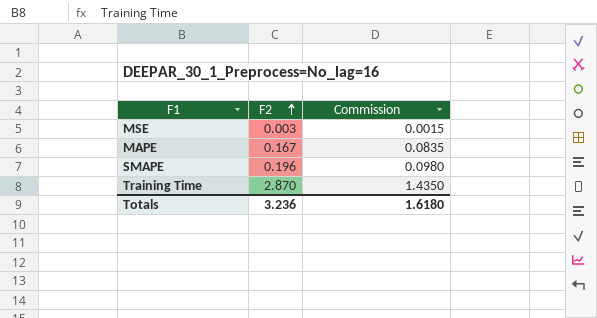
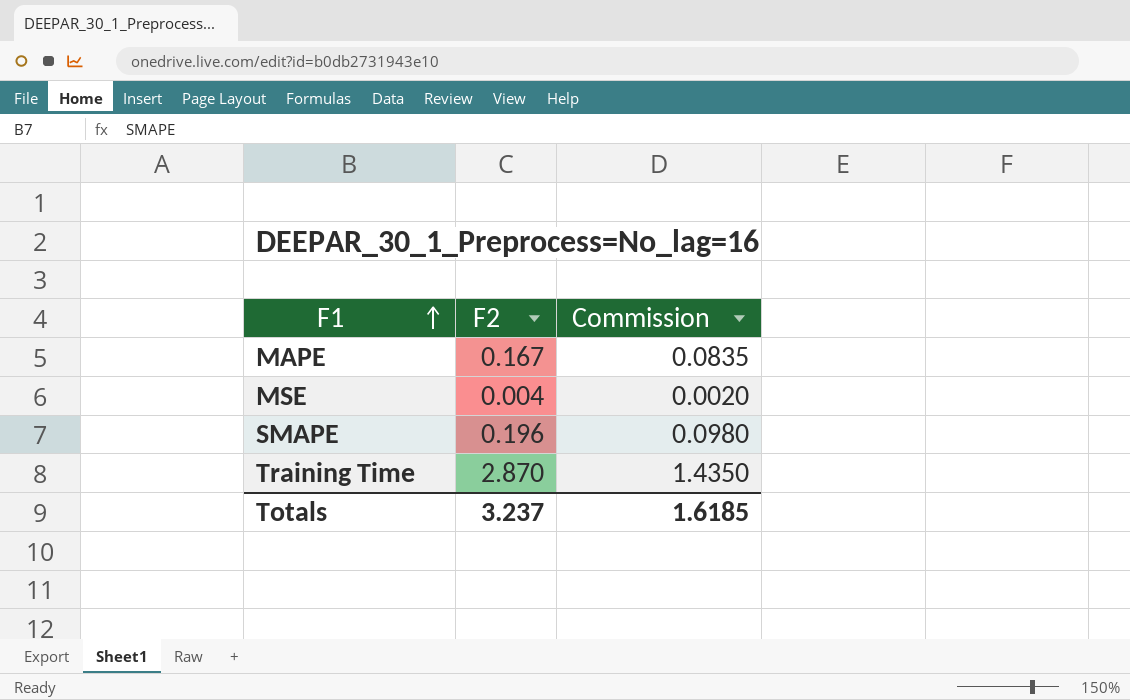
row order: F2 ascending -> F1 ascending
MSE | F2: 0.003 -> 0.004
MSE | Commission: 0.0015 -> 0.0020
Totals | F2: 3.236 -> 3.237
Totals | Commission: 1.6180 -> 1.6185

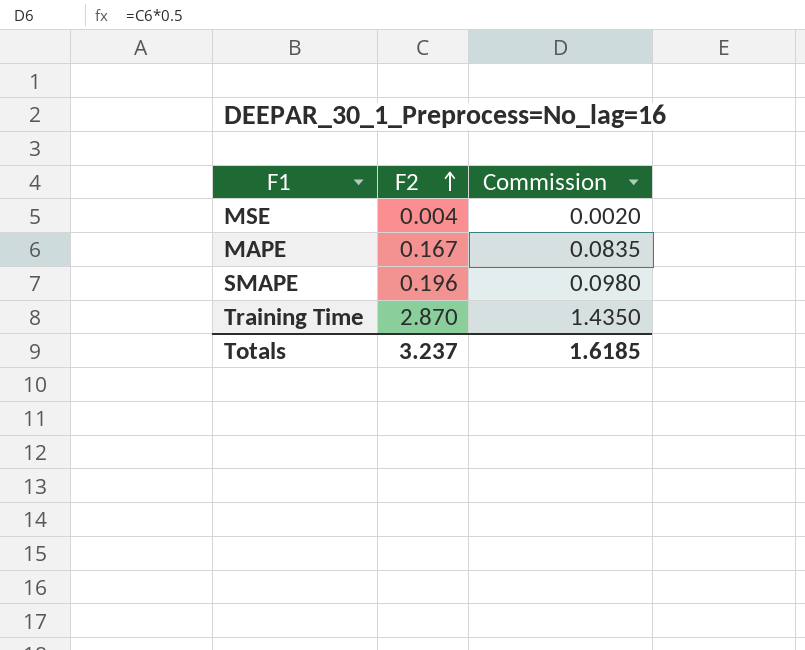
row order: F1 ascending -> F2 ascending

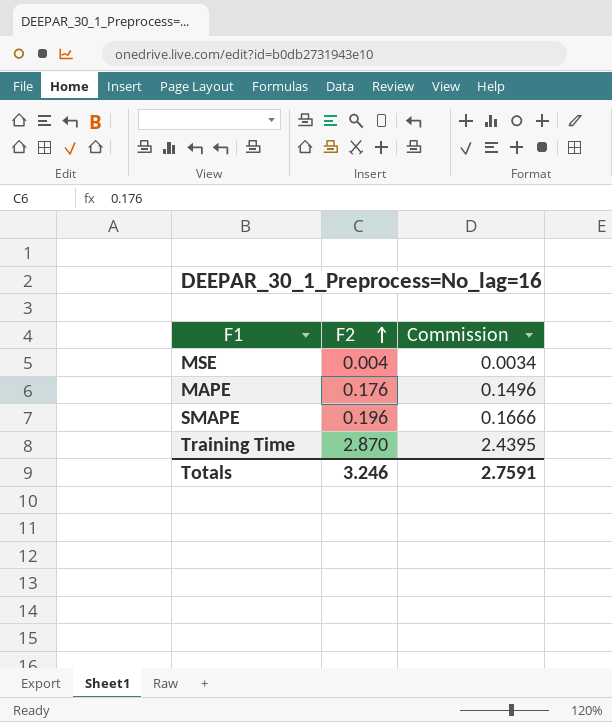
column Commission | formula: [F2] * 0.5 -> [F2] * 0.85
MAPE | F2: 0.167 -> 0.176
Totals | F2: 3.237 -> 3.246
Totals | Commission: 1.6185 -> 2.7591

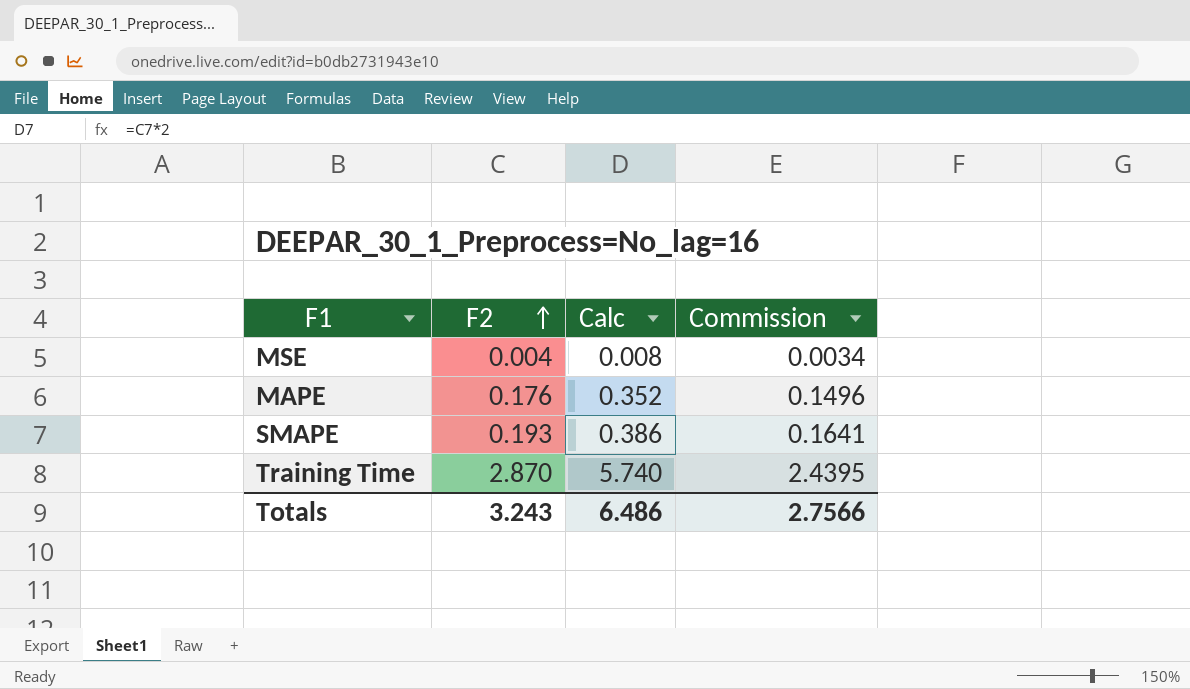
column Calc | formula: none -> [F2] * 2
SMAPE | F2: 0.196 -> 0.193
SMAPE | Commission: 0.1666 -> 0.1641
Totals | F2: 3.246 -> 3.243
Totals | Commission: 2.7591 -> 2.7566

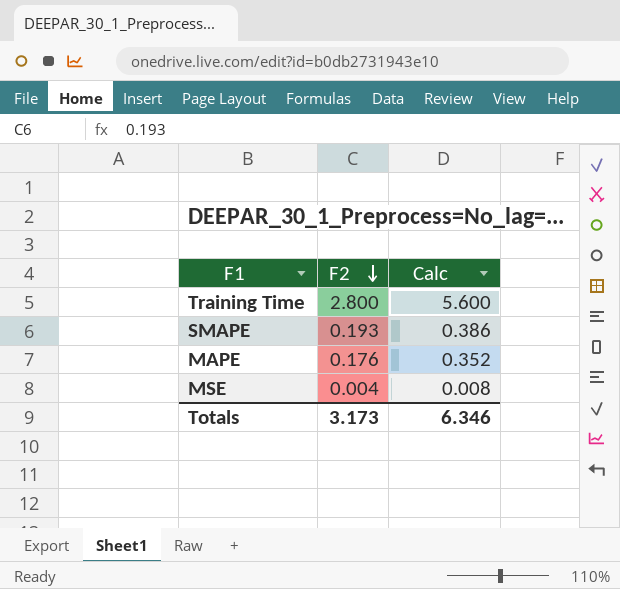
row order: F2 ascending -> F2 descending
column Commission | formula: [F2] * 0.85 -> none
Training Time | F2: 2.870 -> 2.800
Training Time | Calc: 5.740 -> 5.600
Totals | F2: 3.243 -> 3.173
Totals | Calc: 6.486 -> 6.346

